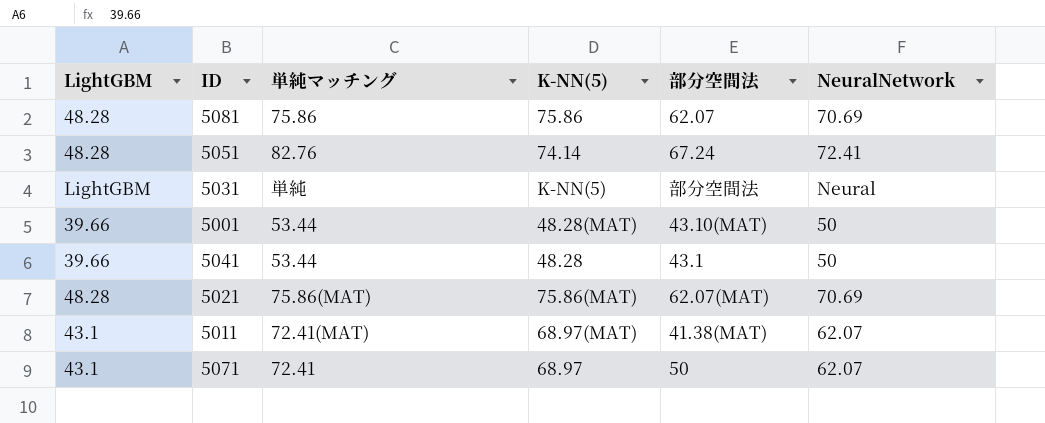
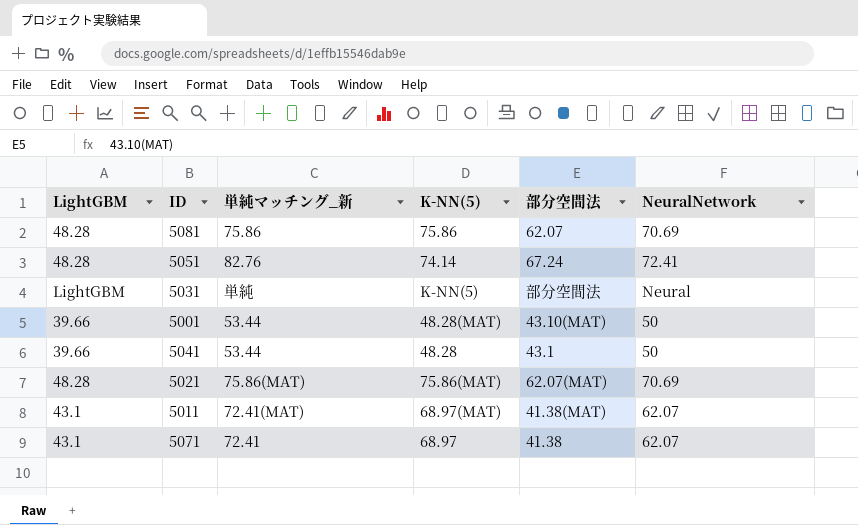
column name: 単純マッチング -> 単純マッチング_新
5071 | 部分空間法: 50 -> 41.38

